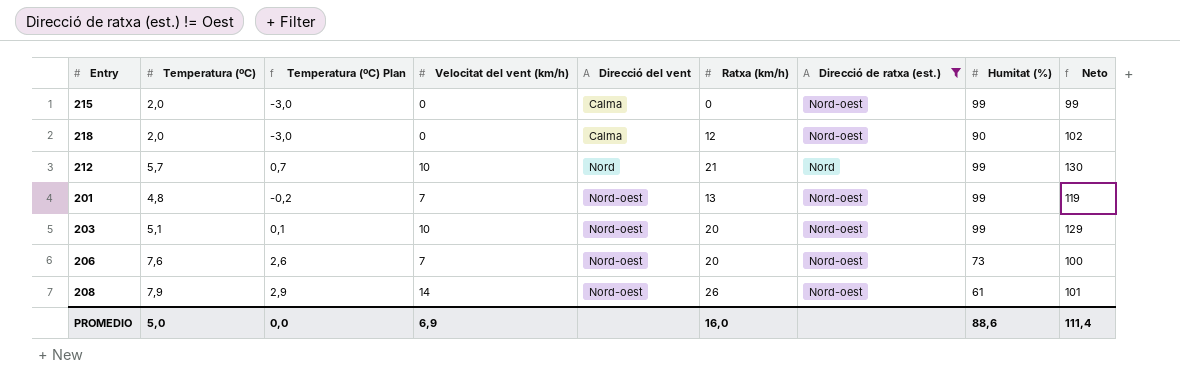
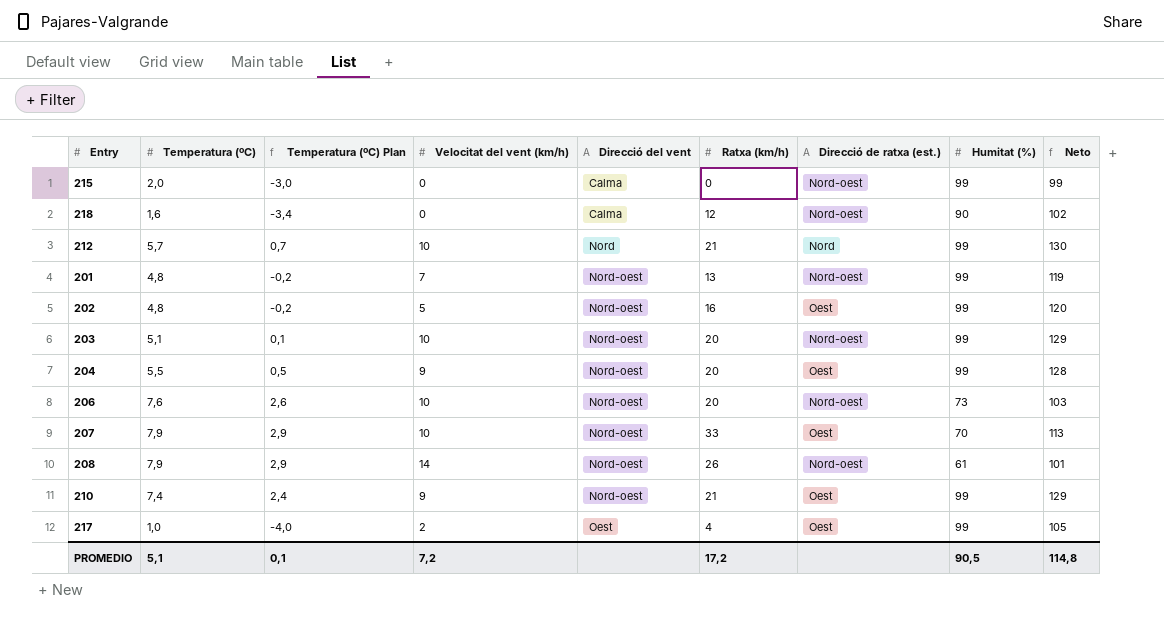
filter: Direcció de ratxa (est.) != Oest -> none
218 | Temperatura (ºC): 2,0 -> 1,6
218 | Temperatura (ºC) Plan: -3,0 -> -3,4
206 | Velocitat del vent (km/h): 7 -> 10
206 | Neto: 100 -> 103
PROMEDIO | Temperatura (ºC): 5,0 -> 5,1
PROMEDIO | Temperatura (ºC) Plan: 0,0 -> 0,1
PROMEDIO | Velocitat del vent (km/h): 6,9 -> 7,2
PROMEDIO | Ratxa (km/h): 16,0 -> 17,2
PROMEDIO | Humitat (%): 88,6 -> 90,5
PROMEDIO | Neto: 111,4 -> 114,8

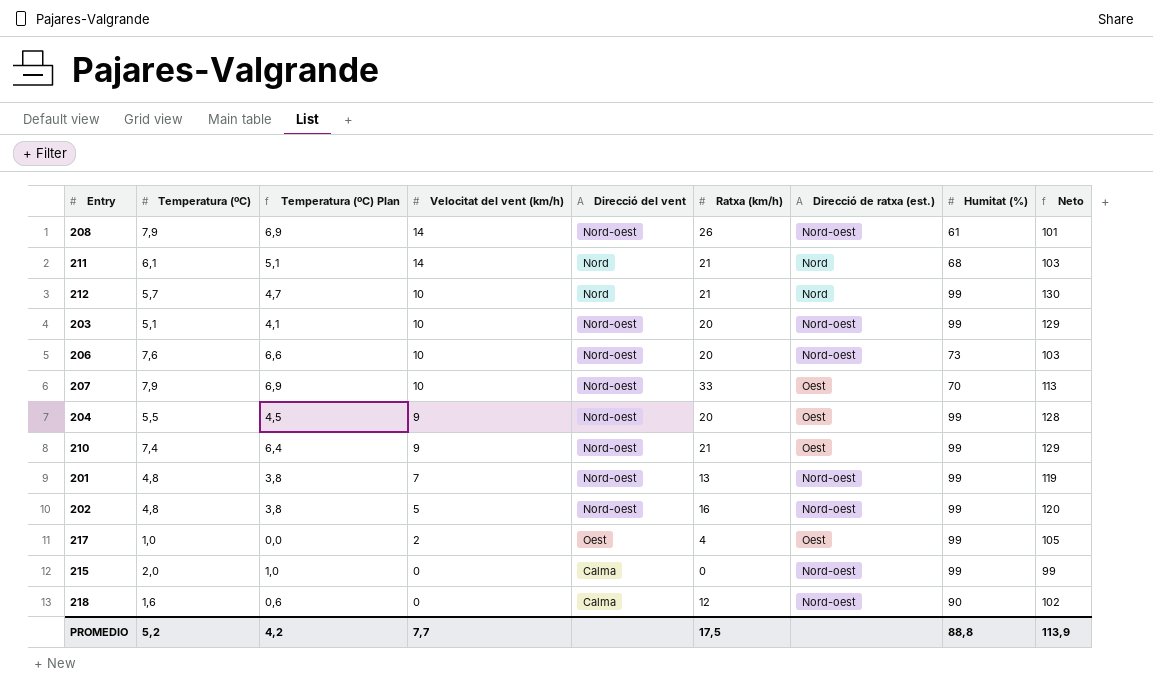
row order: Direcció del vent ascending -> Velocitat del vent (km/h) descending
column Temperatura (ºC) Plan | formula: [Temperatura (ºC)] - 5 -> [Temperatura (ºC)] - 1
row 211: none -> 6,1 | 5,1 | 14 | Nord | 21 | Nord | 68 | 103
202 | Direcció de ratxa (est.): Oest -> Nord-oest
PROMEDIO | Temperatura (ºC): 5,1 -> 5,2
PROMEDIO | Temperatura (ºC) Plan: 0,1 -> 4,2
PROMEDIO | Velocitat del vent (km/h): 7,2 -> 7,7
PROMEDIO | Ratxa (km/h): 17,2 -> 17,5
PROMEDIO | Humitat (%): 90,5 -> 88,8
PROMEDIO | Neto: 114,8 -> 113,9

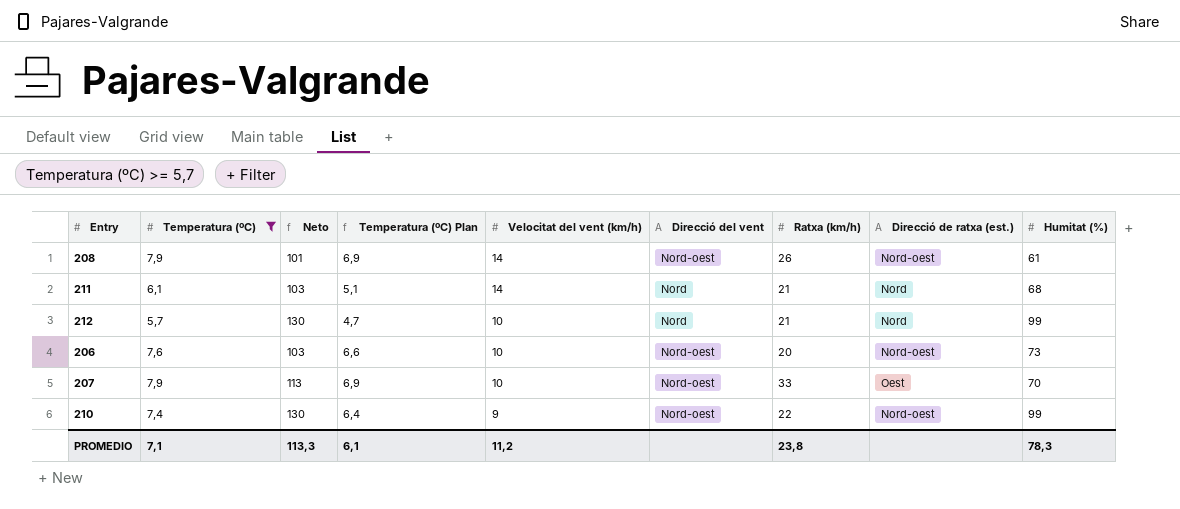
filter: none -> Temperatura (ºC) >= 5,7
column Neto | position: 9 -> 3
210 | Neto: 129 -> 130
210 | Ratxa (km/h): 21 -> 22
210 | Direcció de ratxa (est.): Oest -> Nord-oest
PROMEDIO | Temperatura (ºC): 5,2 -> 7,1
PROMEDIO | Neto: 113,9 -> 113,3
PROMEDIO | Temperatura (ºC) Plan: 4,2 -> 6,1
PROMEDIO | Velocitat del vent (km/h): 7,7 -> 11,2
PROMEDIO | Ratxa (km/h): 17,5 -> 23,8
PROMEDIO | Humitat (%): 88,8 -> 78,3

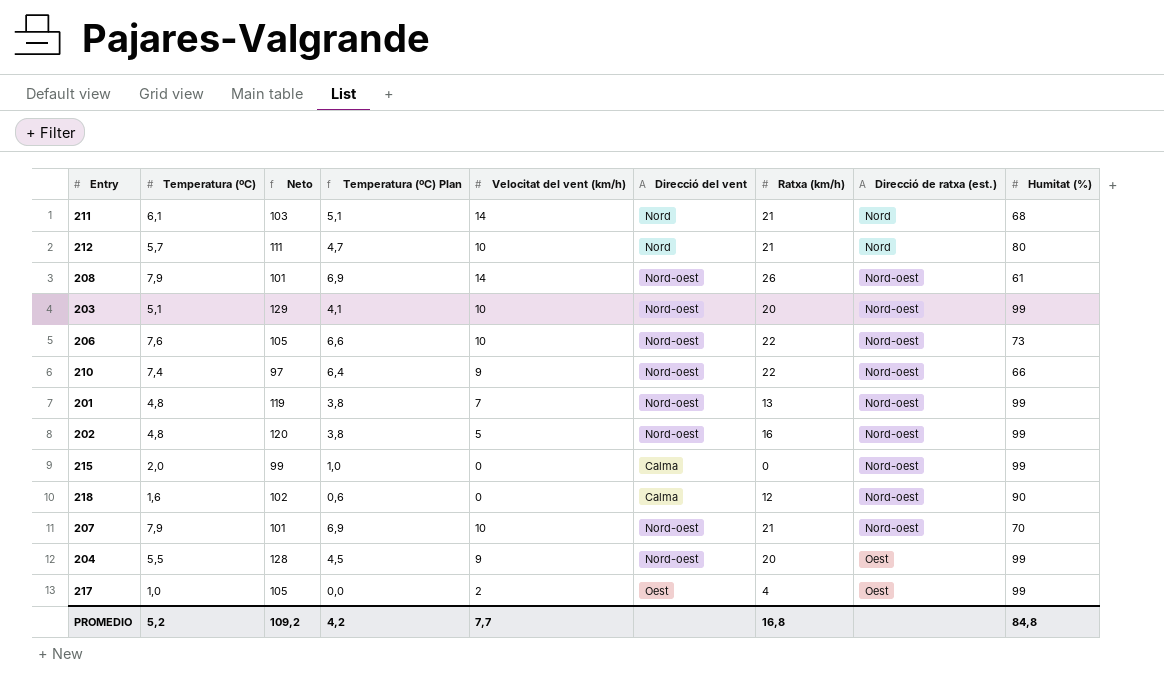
filter: Temperatura (ºC) >= 5,7 -> none
row order: Velocitat del vent (km/h) descending -> Direcció de ratxa (est.) ascending
212 | Neto: 130 -> 111
212 | Humitat (%): 99 -> 80
206 | Neto: 103 -> 105
206 | Ratxa (km/h): 20 -> 22
210 | Neto: 130 -> 97
210 | Humitat (%): 99 -> 66
207 | Neto: 113 -> 101
207 | Ratxa (km/h): 33 -> 21
207 | Direcció de ratxa (est.): Oest -> Nord-oest
PROMEDIO | Temperatura (ºC): 7,1 -> 5,2
PROMEDIO | Neto: 113,3 -> 109,2
PROMEDIO | Temperatura (ºC) Plan: 6,1 -> 4,2
PROMEDIO | Velocitat del vent (km/h): 11,2 -> 7,7
PROMEDIO | Ratxa (km/h): 23,8 -> 16,8
PROMEDIO | Humitat (%): 78,3 -> 84,8

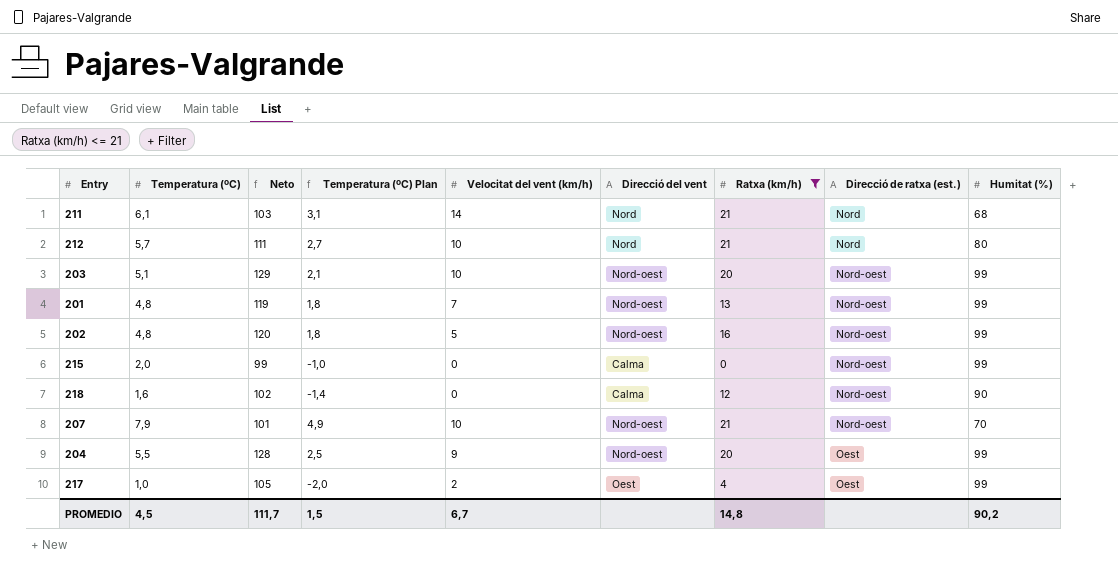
filter: none -> Ratxa (km/h) <= 21
column Temperatura (ºC) Plan | formula: [Temperatura (ºC)] - 1 -> [Temperatura (ºC)] - 3
PROMEDIO | Temperatura (ºC): 5,2 -> 4,5
PROMEDIO | Neto: 109,2 -> 111,7
PROMEDIO | Temperatura (ºC) Plan: 4,2 -> 1,5
PROMEDIO | Velocitat del vent (km/h): 7,7 -> 6,7
PROMEDIO | Ratxa (km/h): 16,8 -> 14,8
PROMEDIO | Humitat (%): 84,8 -> 90,2

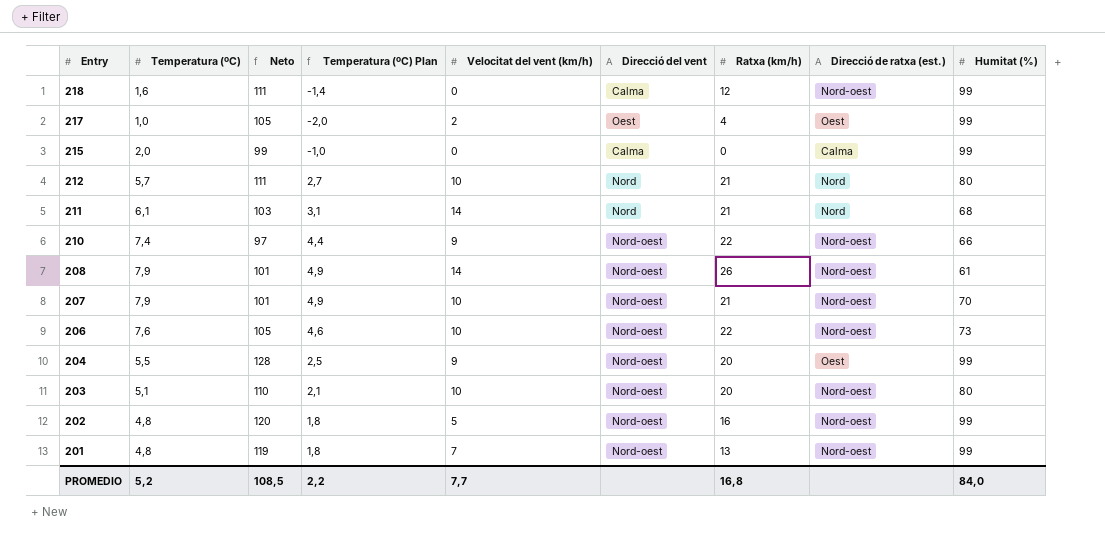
filter: Ratxa (km/h) <= 21 -> none
row order: Direcció de ratxa (est.) ascending -> Entry descending
218 | Neto: 102 -> 111
218 | Humitat (%): 90 -> 99
215 | Direcció de ratxa (est.): Nord-oest -> Calma
203 | Neto: 129 -> 110
203 | Humitat (%): 99 -> 80
PROMEDIO | Temperatura (ºC): 4,5 -> 5,2
PROMEDIO | Neto: 111,7 -> 108,5
PROMEDIO | Temperatura (ºC) Plan: 1,5 -> 2,2
PROMEDIO | Velocitat del vent (km/h): 6,7 -> 7,7
PROMEDIO | Ratxa (km/h): 14,8 -> 16,8
PROMEDIO | Humitat (%): 90,2 -> 84,0

